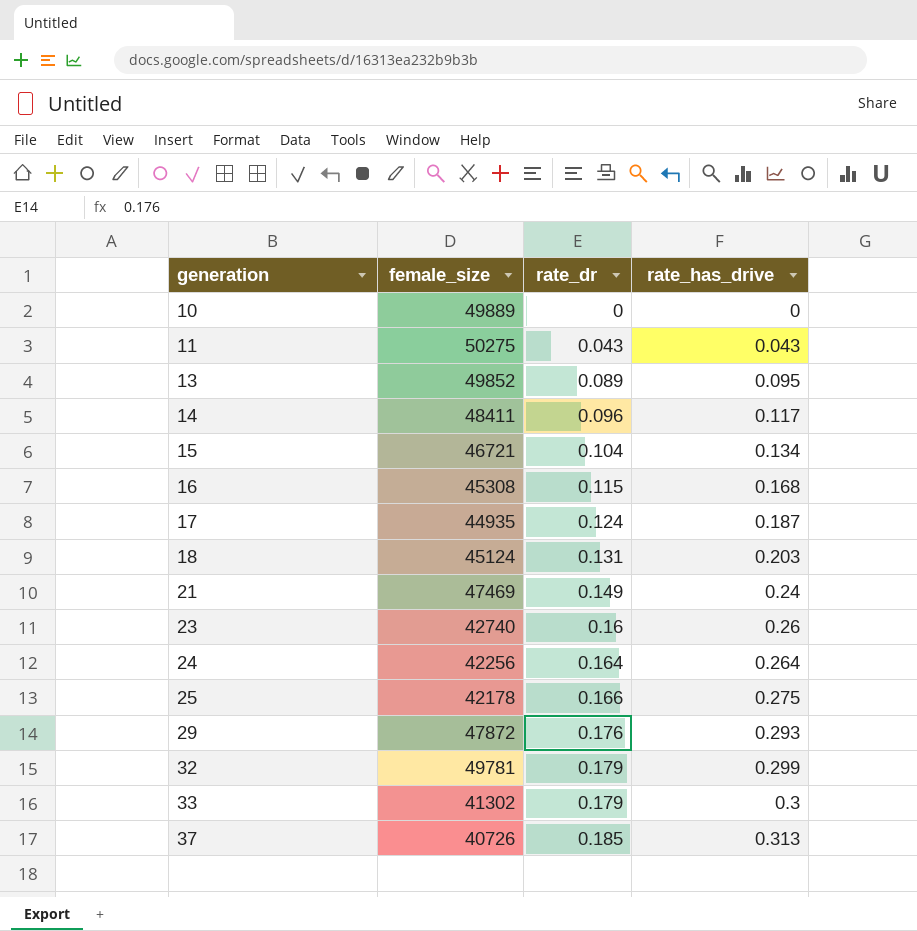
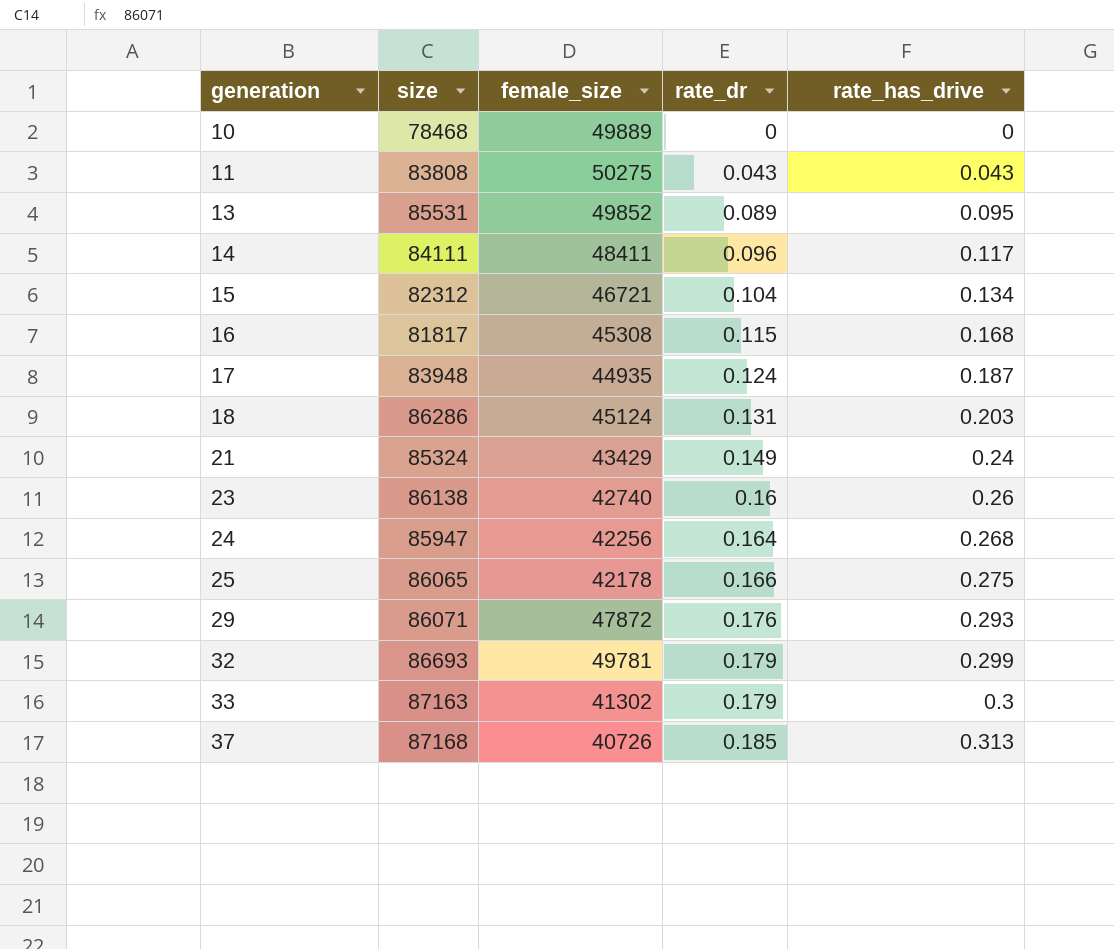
column size | position: none -> 2
21 | female_size: 47469 -> 43429
24 | rate_has_drive: 0.264 -> 0.268

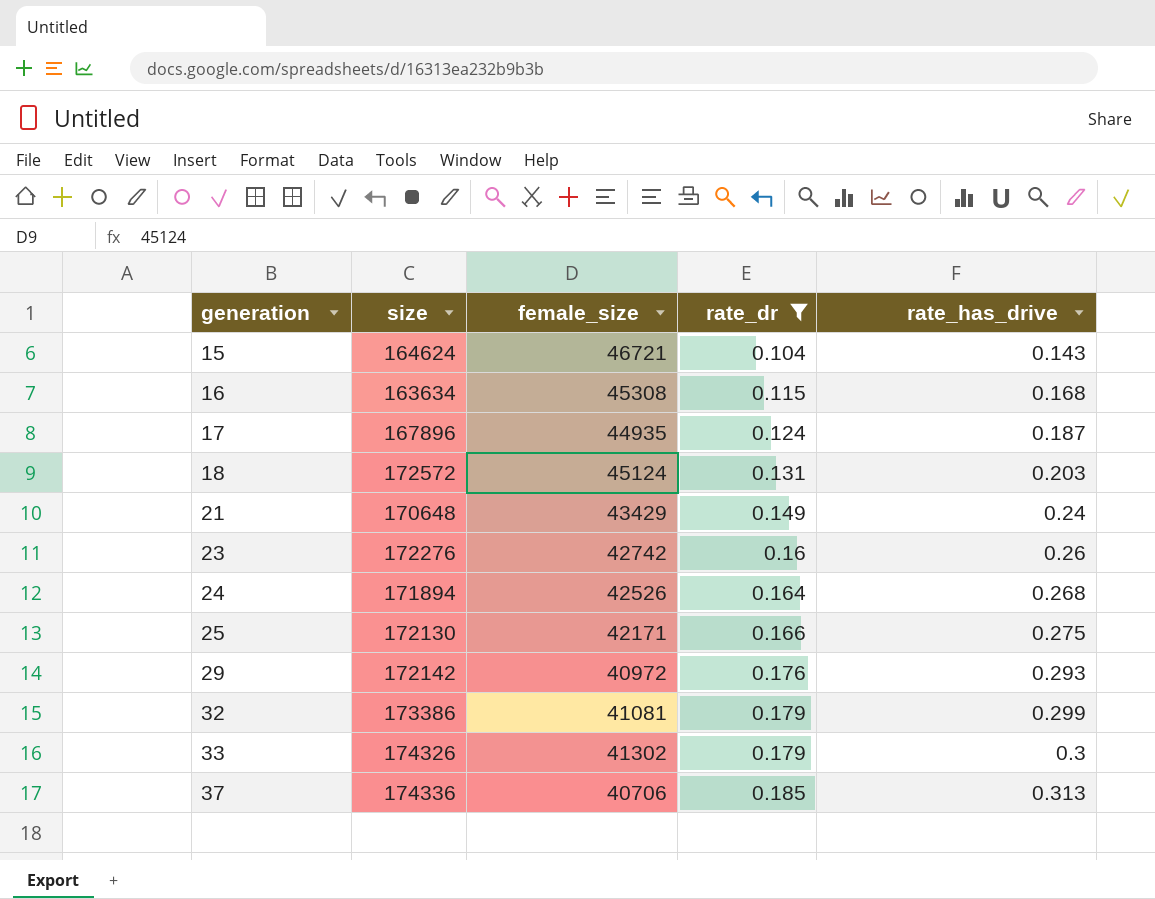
filter: none -> rate_dr >= 0.104
15 | size: 82312 -> 164624
15 | rate_has_drive: 0.134 -> 0.143
16 | size: 81817 -> 163634
17 | size: 83948 -> 167896
18 | size: 86286 -> 172572
21 | size: 85324 -> 170648
23 | size: 86138 -> 172276
23 | female_size: 42740 -> 42742
24 | size: 85947 -> 171894
24 | female_size: 42256 -> 42526
25 | size: 86065 -> 172130
25 | female_size: 42178 -> 42171
29 | size: 86071 -> 172142
29 | female_size: 47872 -> 40972
32 | size: 86693 -> 173386
32 | female_size: 49781 -> 41081
33 | size: 87163 -> 174326
37 | size: 87168 -> 174336
37 | female_size: 40726 -> 40706

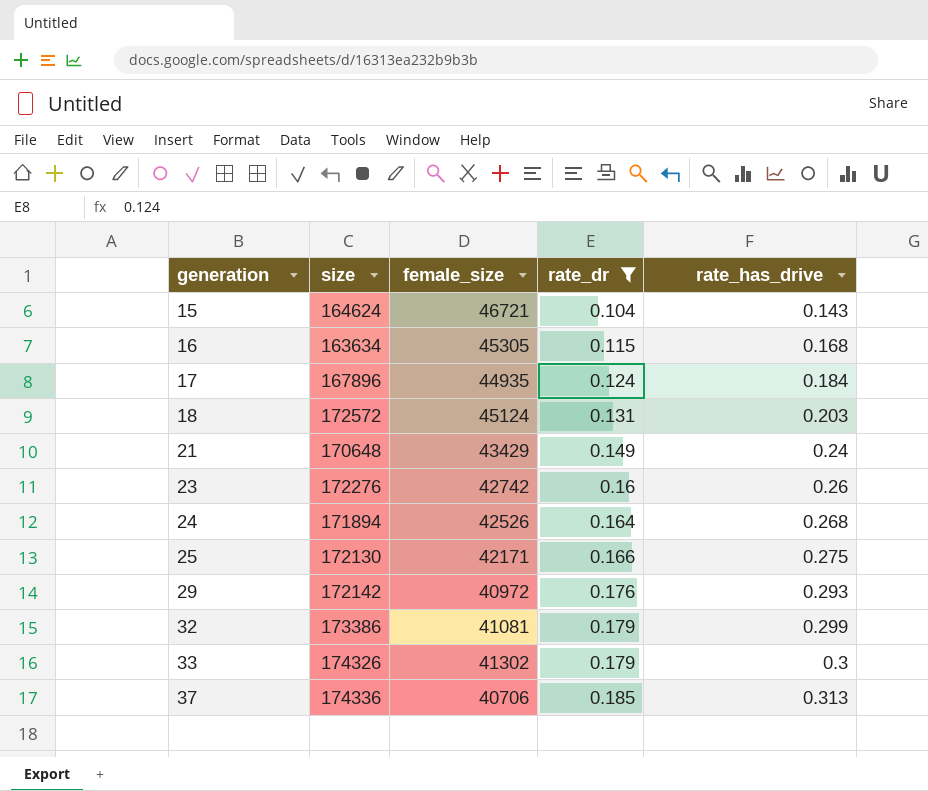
16 | female_size: 45308 -> 45305
17 | rate_has_drive: 0.187 -> 0.184

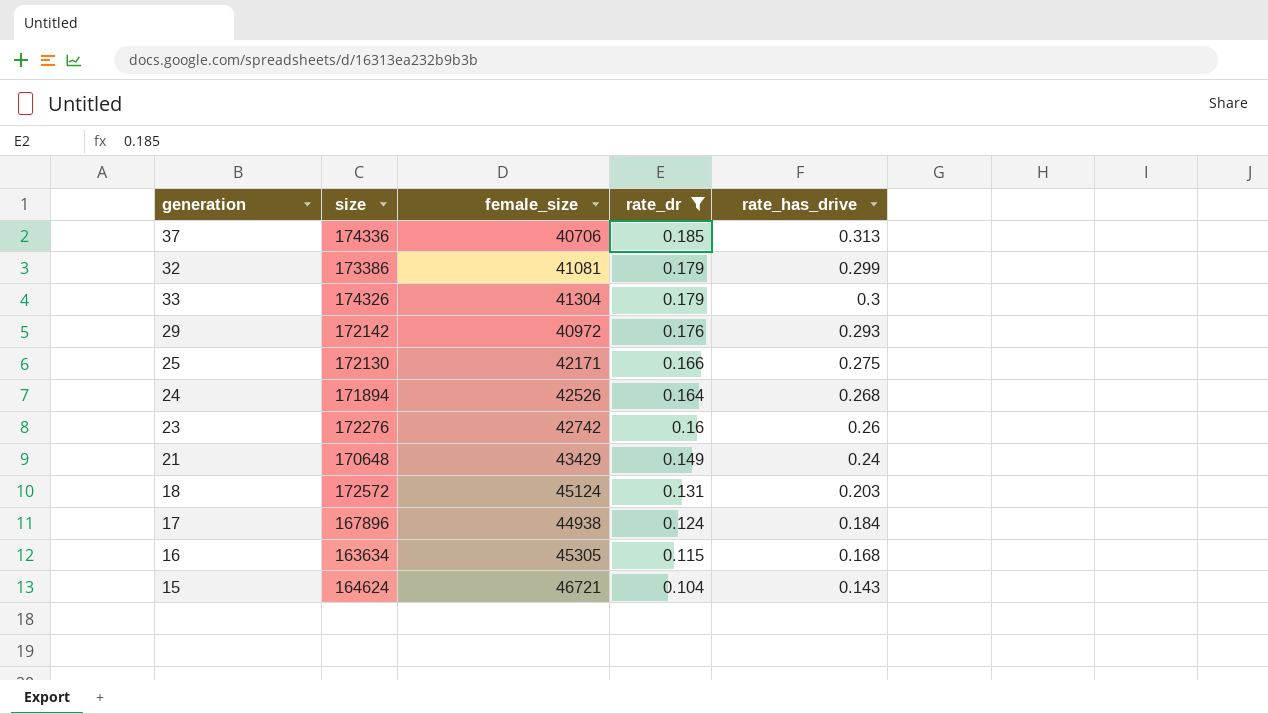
row order: generation ascending -> rate_dr descending
33 | female_size: 41302 -> 41304
17 | female_size: 44935 -> 44938

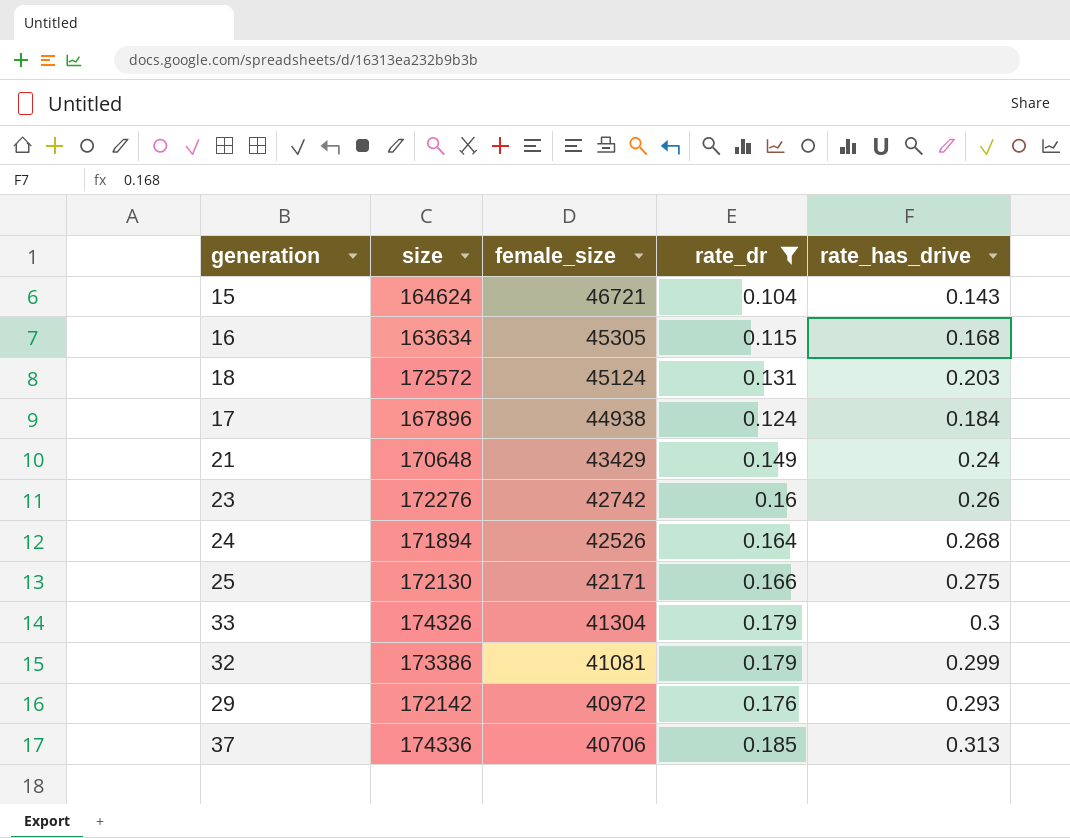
row order: rate_dr descending -> female_size descending

